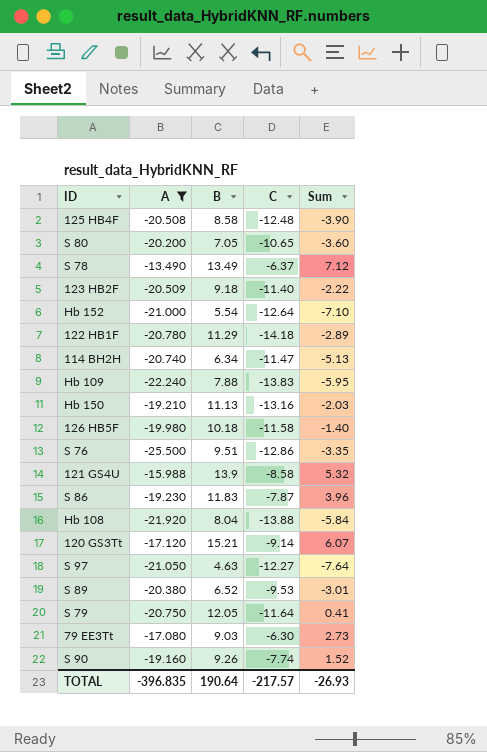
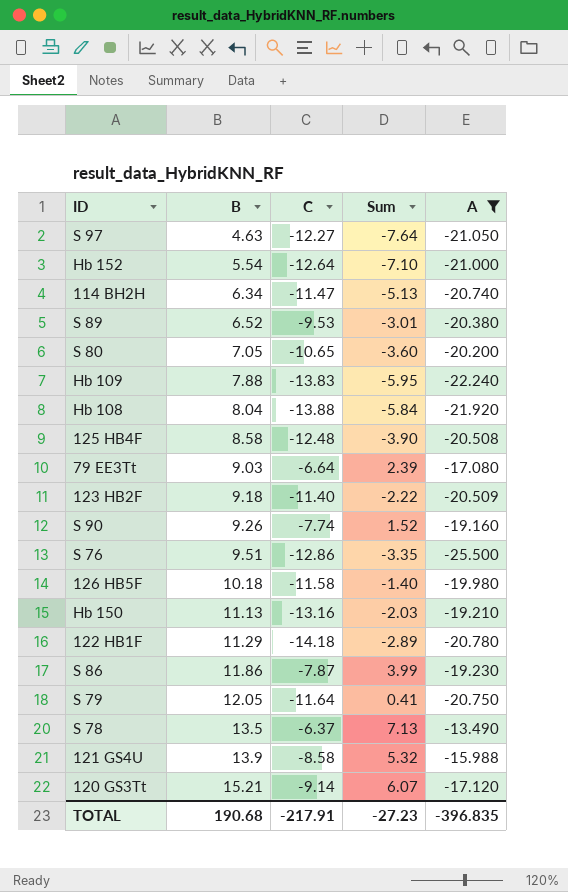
row order: none -> B ascending
column A | position: 2 -> 5
79 EE3Tt | C: -6.30 -> -6.64
79 EE3Tt | Sum: 2.73 -> 2.39
S 86 | B: 11.83 -> 11.86
S 86 | Sum: 3.96 -> 3.99
S 78 | B: 13.49 -> 13.5
S 78 | Sum: 7.12 -> 7.13
TOTAL | B: 190.64 -> 190.68
TOTAL | C: -217.57 -> -217.91
TOTAL | Sum: -26.93 -> -27.23

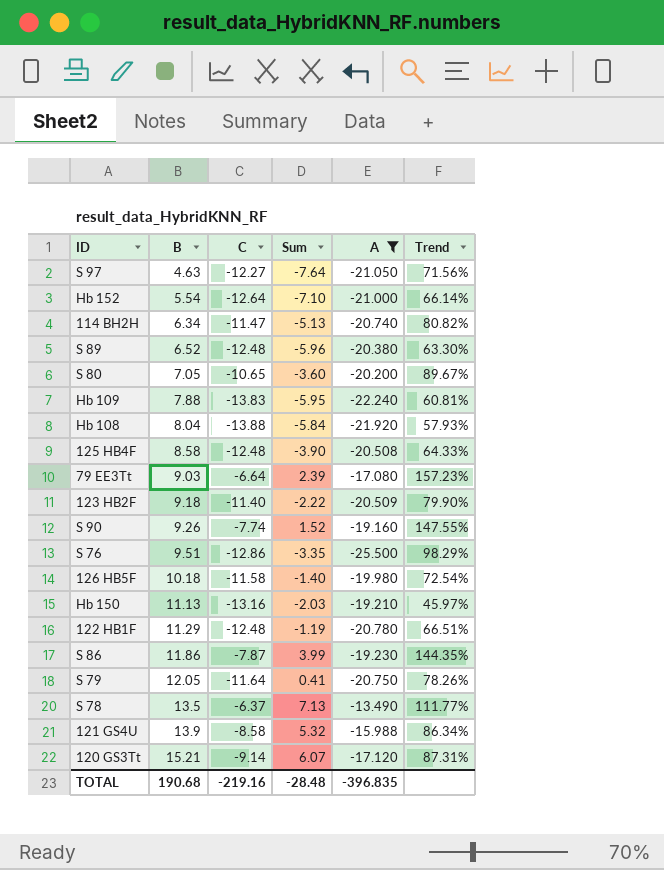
column Trend | formula: none -> ([A] - [C]) / [C]
S 89 | C: -9.53 -> -12.48
S 89 | Sum: -3.01 -> -5.96
122 HB1F | C: -14.18 -> -12.48
122 HB1F | Sum: -2.89 -> -1.19
TOTAL | C: -217.91 -> -219.16
TOTAL | Sum: -27.23 -> -28.48

